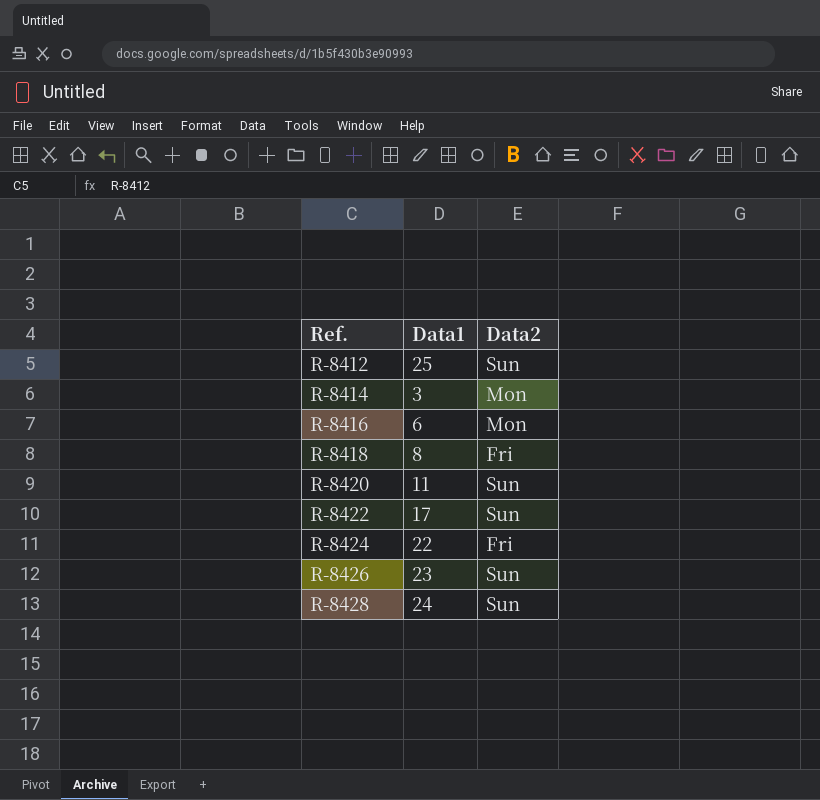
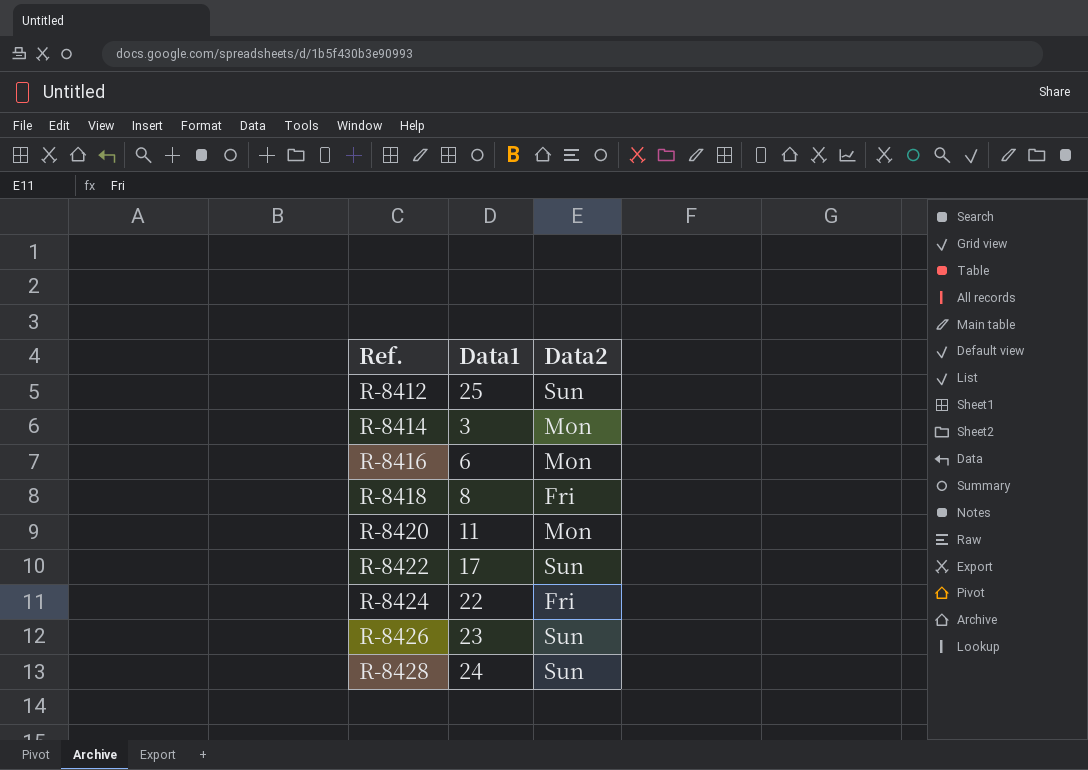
R-8420 | Data2: Sun -> Mon

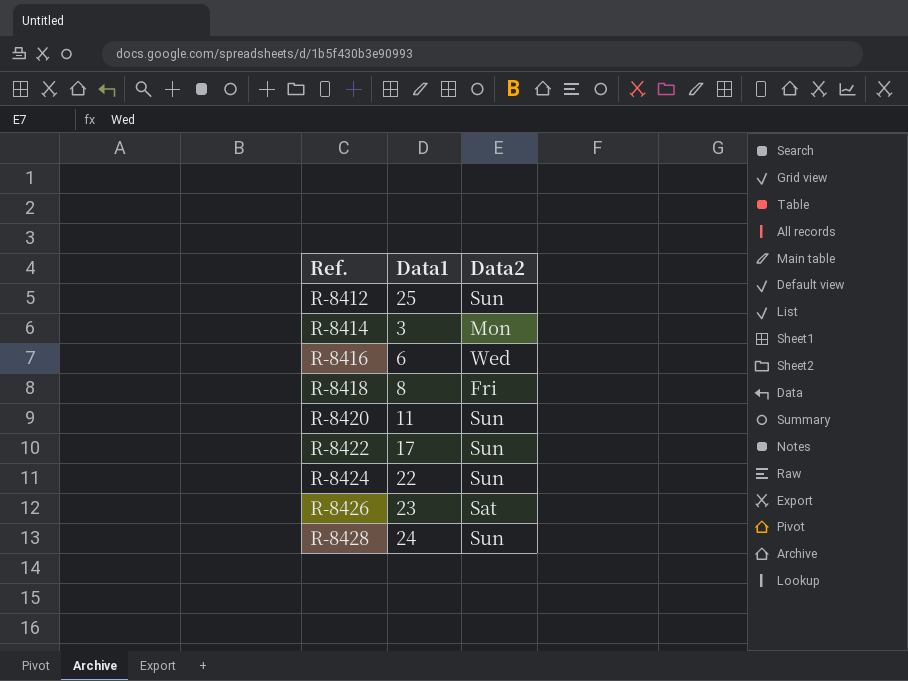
R-8416 | Data2: Mon -> Wed
R-8420 | Data2: Mon -> Sun
R-8424 | Data2: Fri -> Sun
R-8426 | Data2: Sun -> Sat

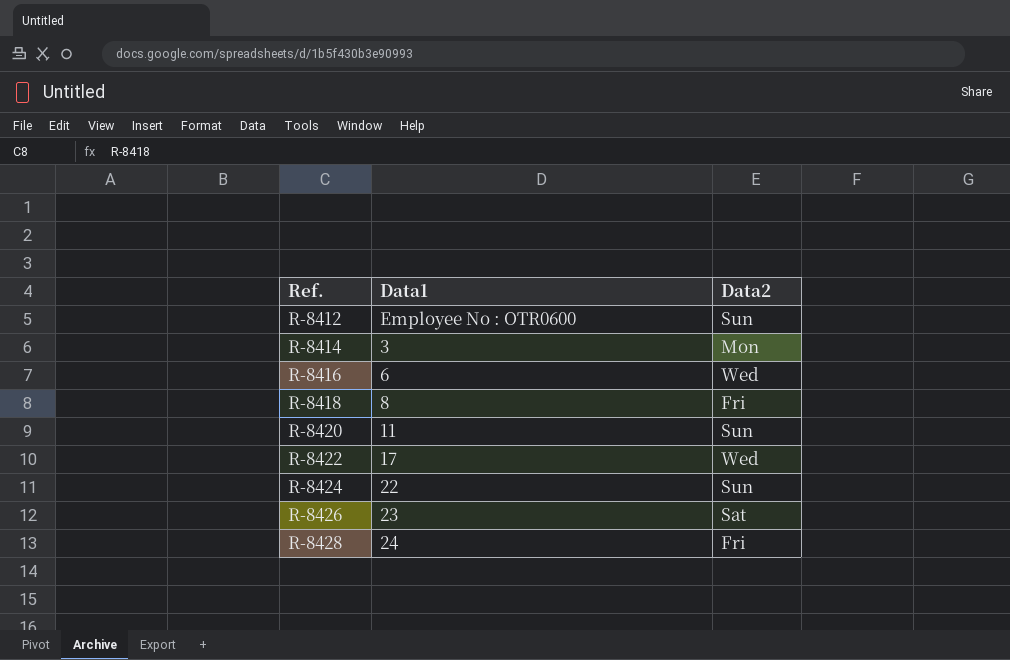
R-8412 | Data1: 25 -> Employee No : OTR0600
R-8422 | Data2: Sun -> Wed
R-8428 | Data2: Sun -> Fri

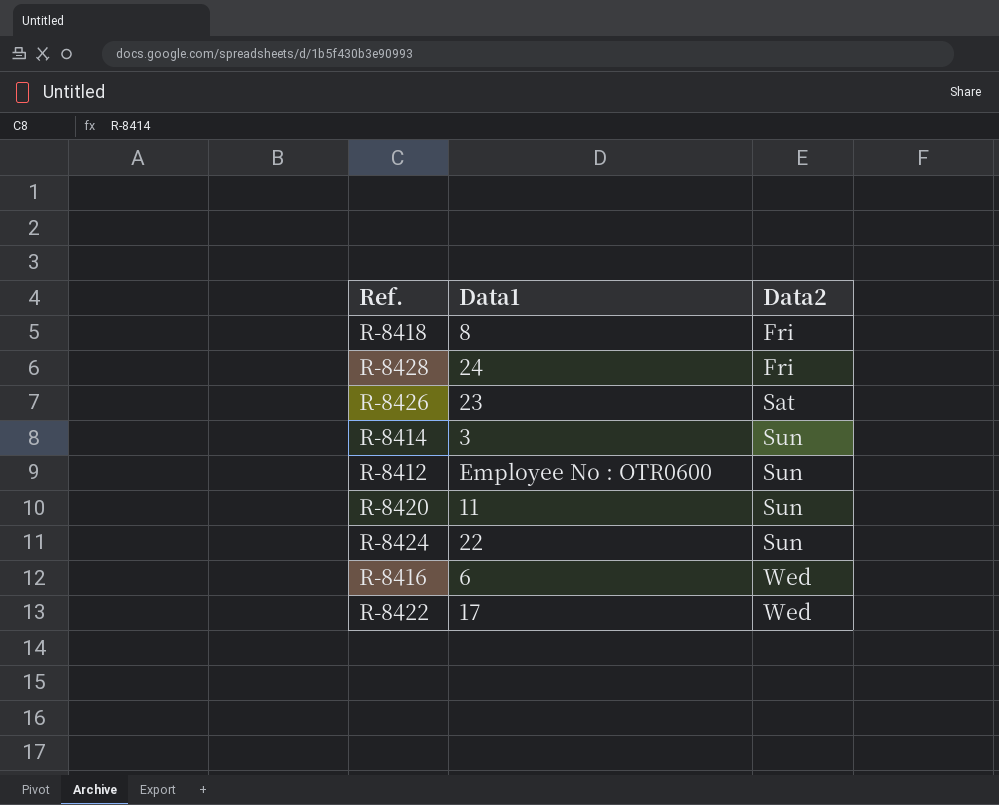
row order: Ref. ascending -> Data2 ascending
R-8414 | Data2: Mon -> Sun

